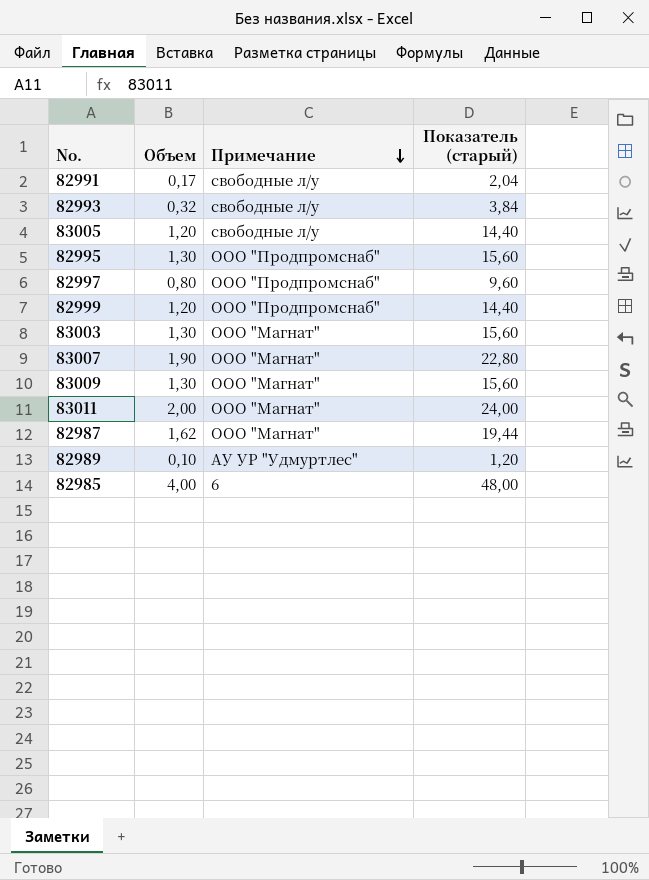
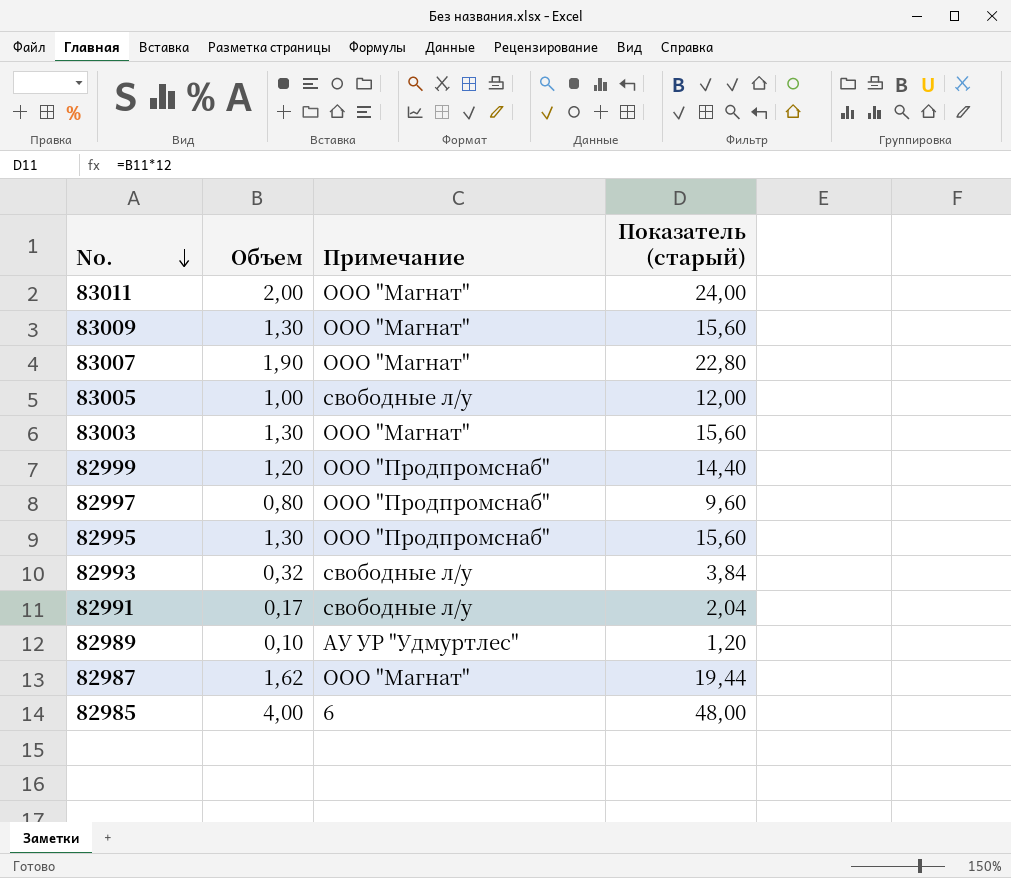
row order: Примечание descending -> No. descending
83005 | Объем: 1,20 -> 1,00
83005 | Показатель (старый): 14,40 -> 12,00

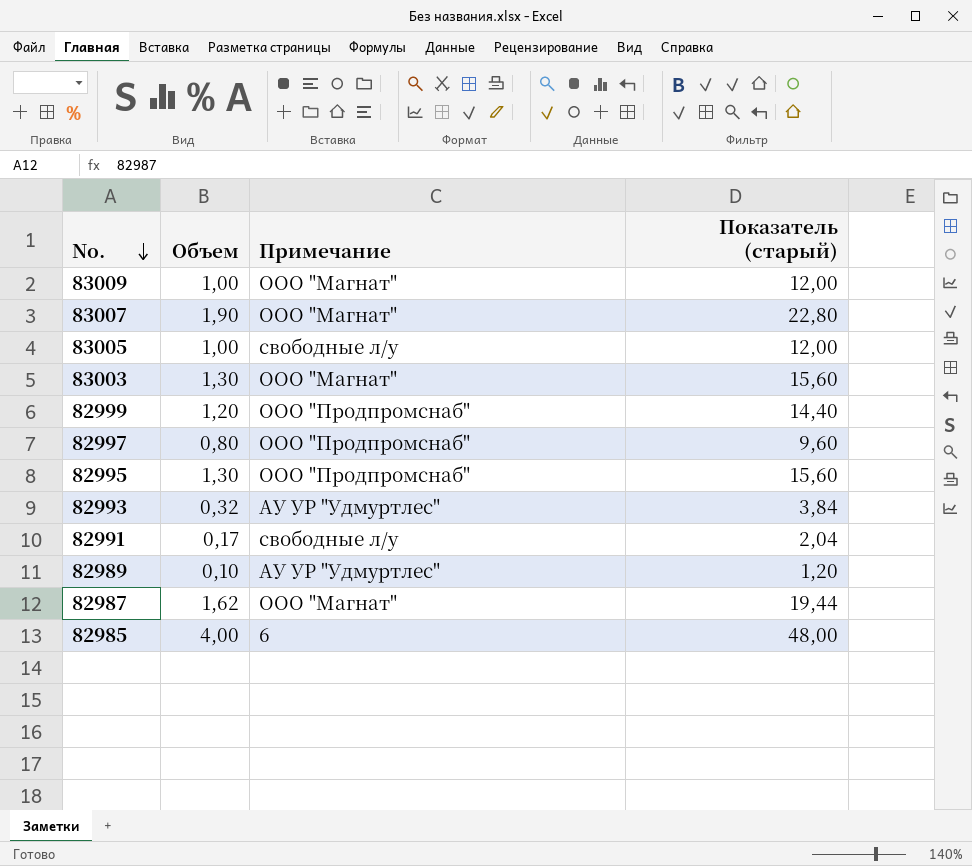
row 83011: 2,00 | ООО "Магнат" | 24,00 -> none
83009 | Объем: 1,30 -> 1,00
83009 | Показатель (старый): 15,60 -> 12,00
82993 | Примечание: свободные л/у -> АУ УР "Удмуртлес"

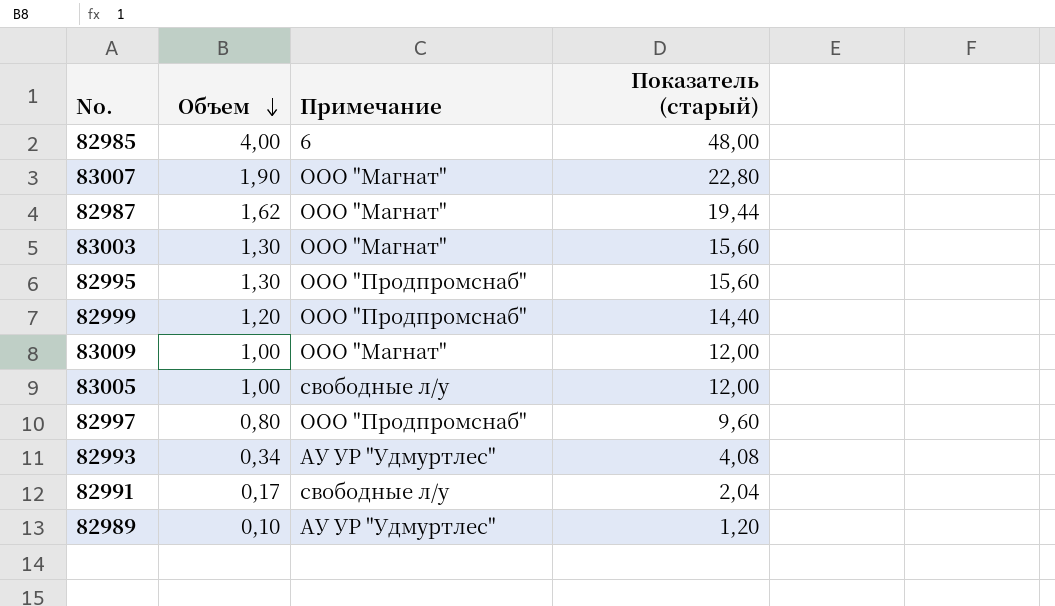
row order: No. descending -> Объем descending
82993 | Объем: 0,32 -> 0,34
82993 | Показатель (старый): 3,84 -> 4,08

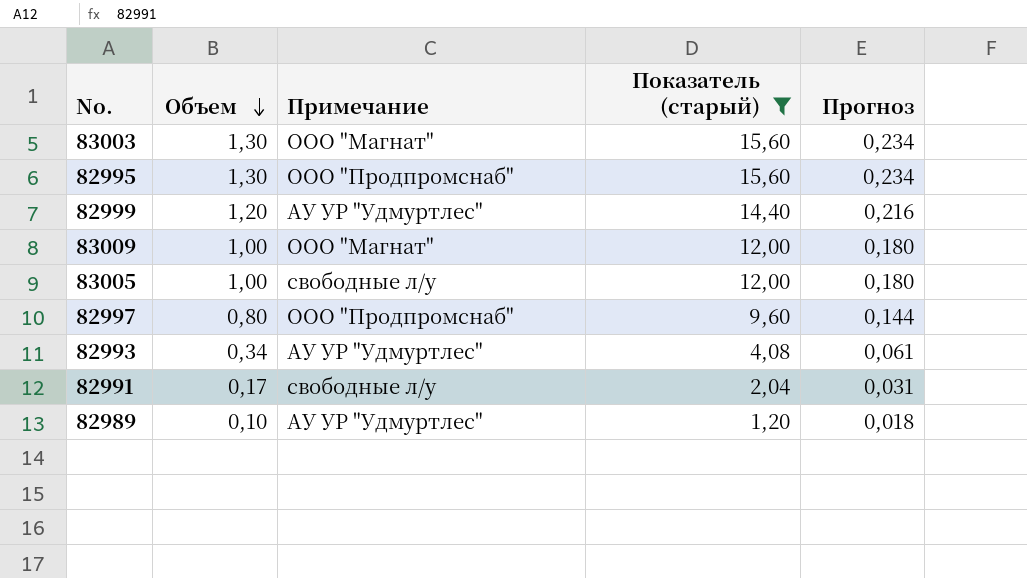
filter: none -> Показатель (старый) <= 15,60
column Прогноз | formula: none -> [Объем] * 0,18
82999 | Примечание: ООО "Продпромснаб" -> АУ УР "Удмуртлес"

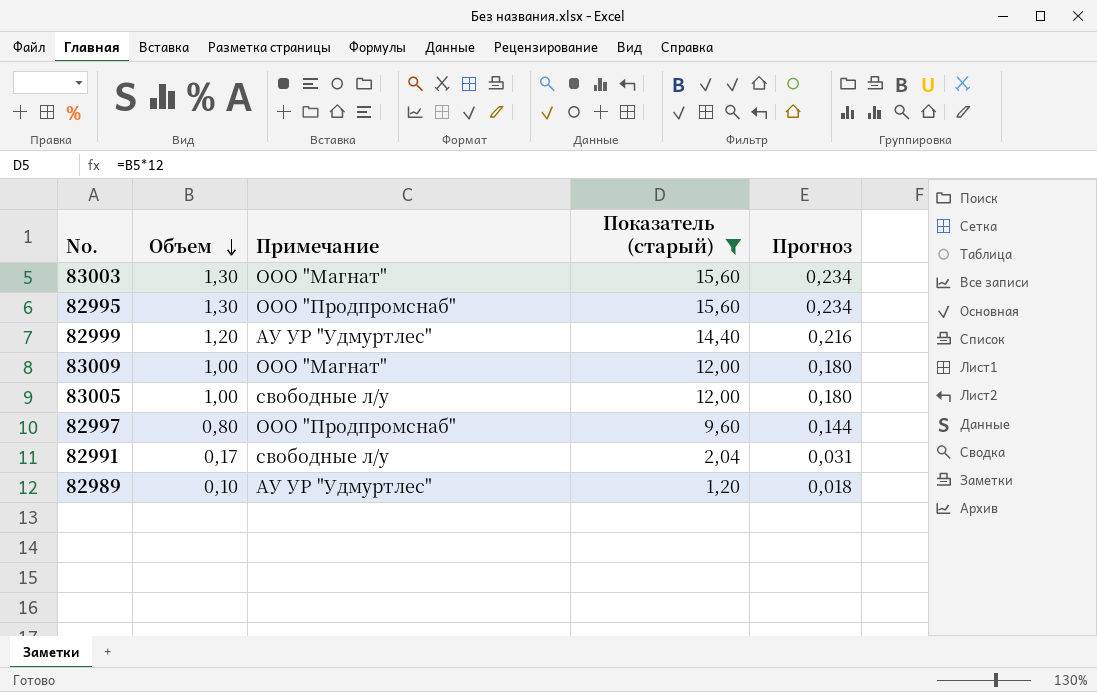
row 82993: 0,34 | АУ УР "Удмуртлес" | 4,08 | 0,061 -> none

